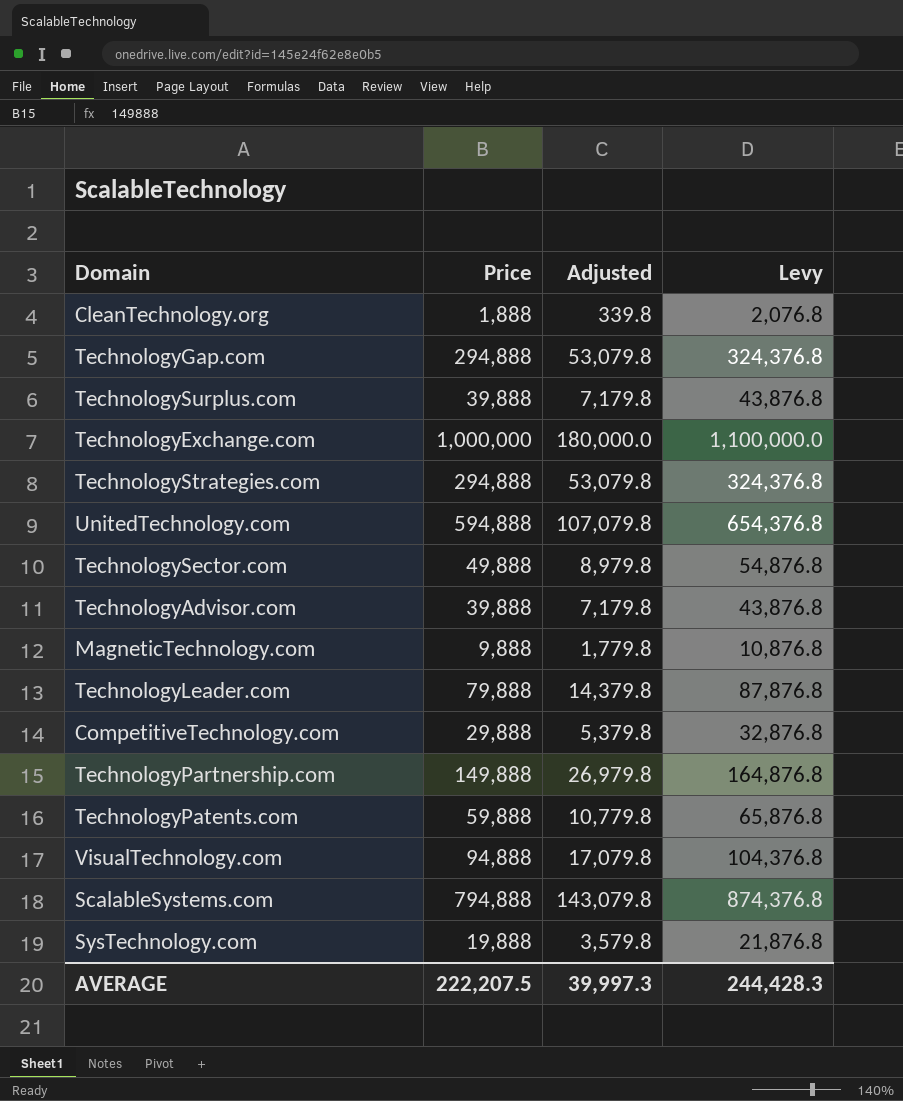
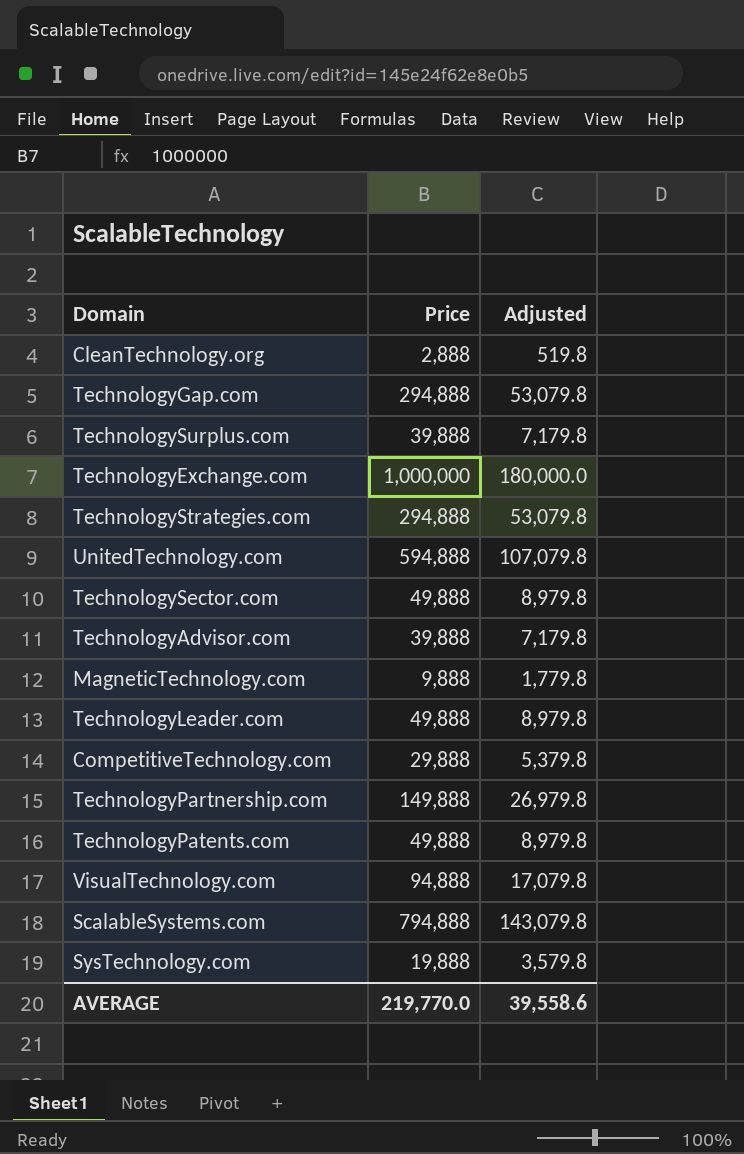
column Levy | formula: [Price] * 1.1 -> none
CleanTechnology.org | Price: 1,888 -> 2,888
CleanTechnology.org | Adjusted: 339.8 -> 519.8
TechnologyLeader.com | Price: 79,888 -> 49,888
TechnologyLeader.com | Adjusted: 14,379.8 -> 8,979.8
TechnologyPatents.com | Price: 59,888 -> 49,888
TechnologyPatents.com | Adjusted: 10,779.8 -> 8,979.8
AVERAGE | Price: 222,207.5 -> 219,770.0
AVERAGE | Adjusted: 39,997.3 -> 39,558.6

